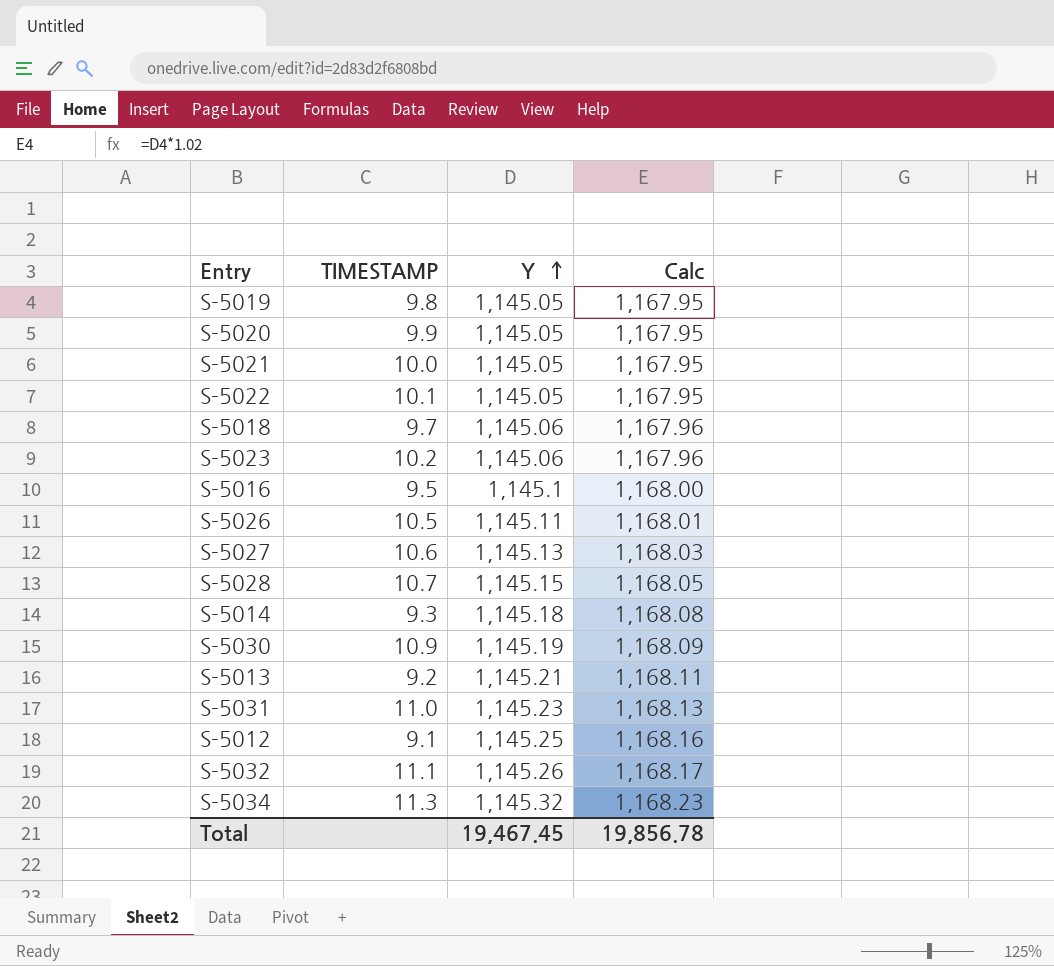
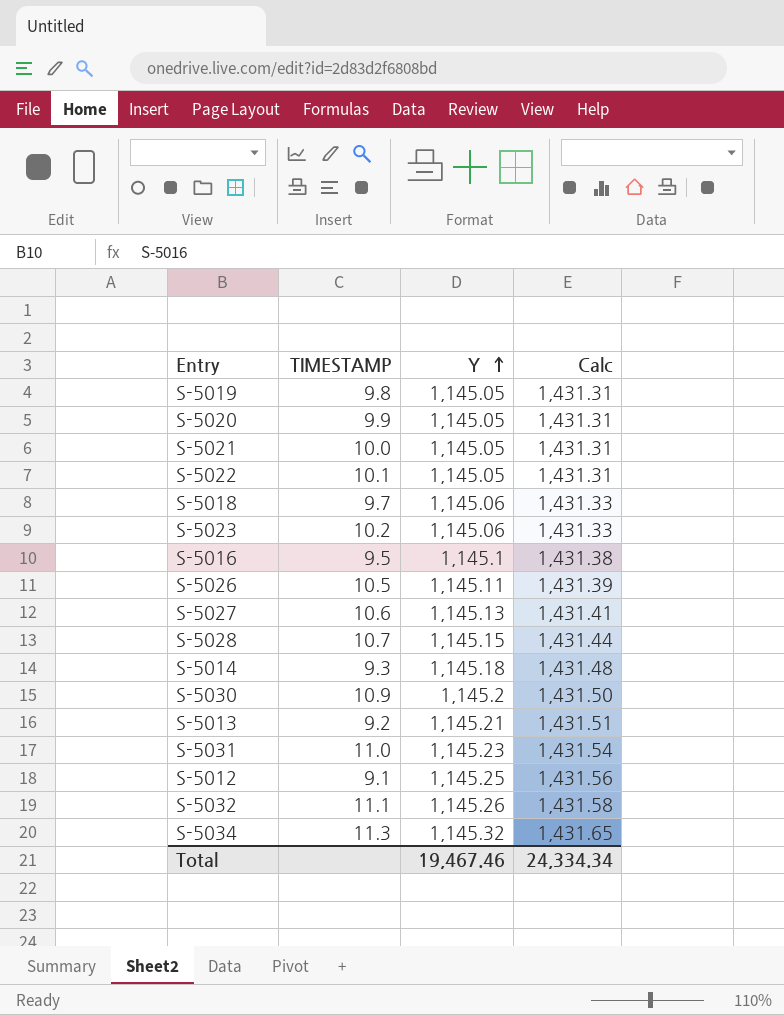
column Calc | formula: [Y] * 1.02 -> [Y] * 1.25
S-5030 | Y: 1,145.19 -> 1,145.2
Total | Y: 19,467.45 -> 19,467.46
Total | Calc: 19,856.78 -> 24,334.34

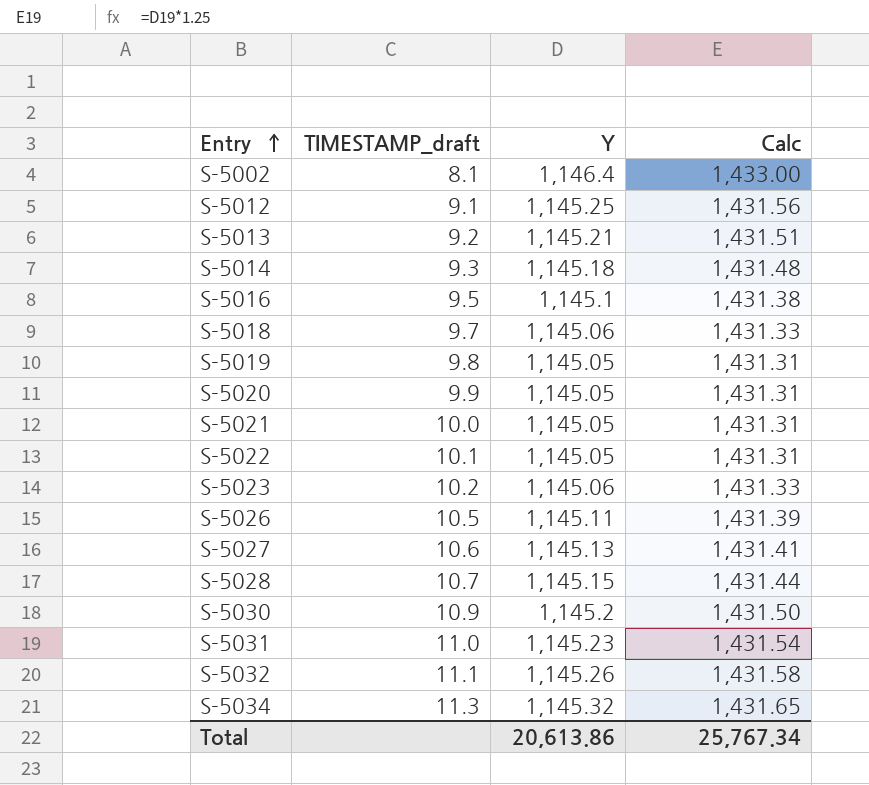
row order: Y ascending -> Entry ascending
column name: TIMESTAMP -> TIMESTAMP_draft
row S-5002: none -> 8.1 | 1,146.4 | 1,433.00
Total | Y: 19,467.46 -> 20,613.86
Total | Calc: 24,334.34 -> 25,767.34

